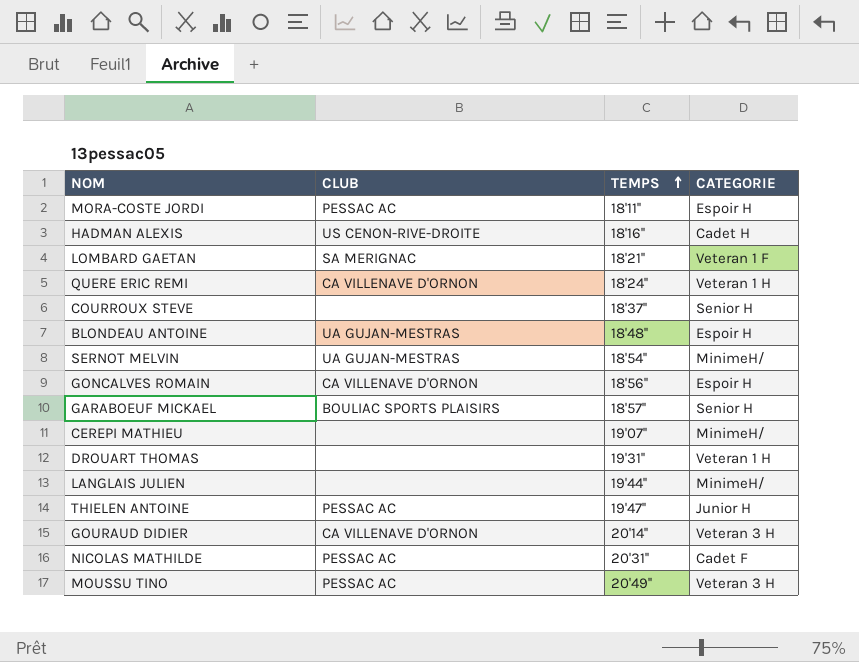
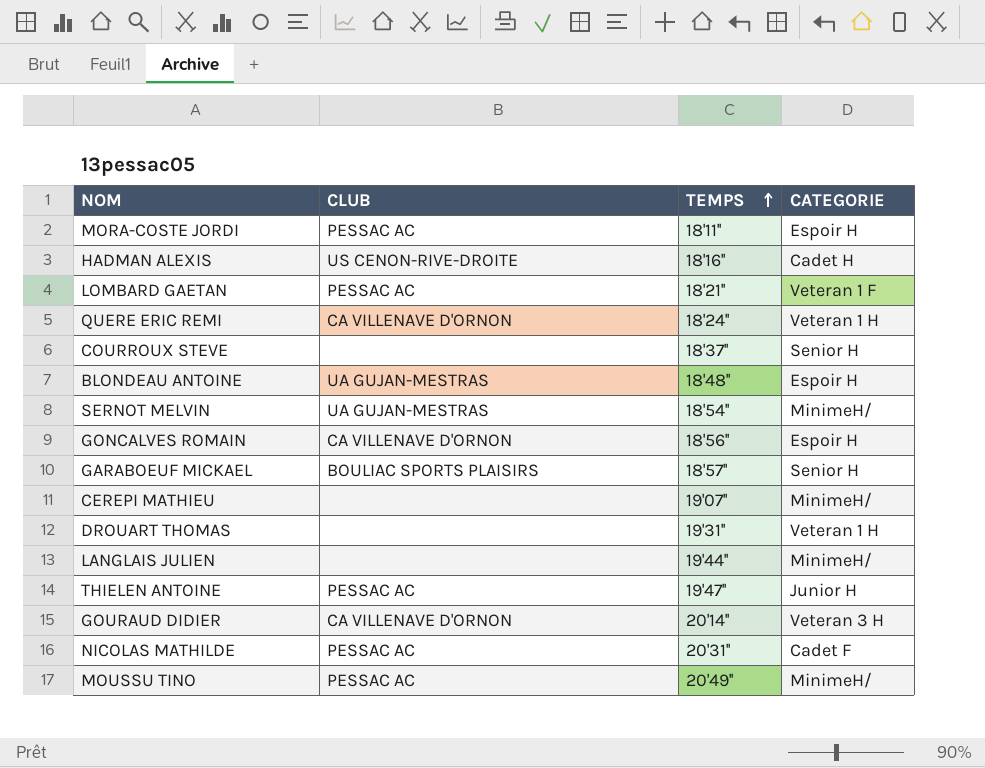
LOMBARD GAETAN | CLUB: SA MERIGNAC -> PESSAC AC
MOUSSU TINO | CATEGORIE: Veteran 3 H -> MinimeH/

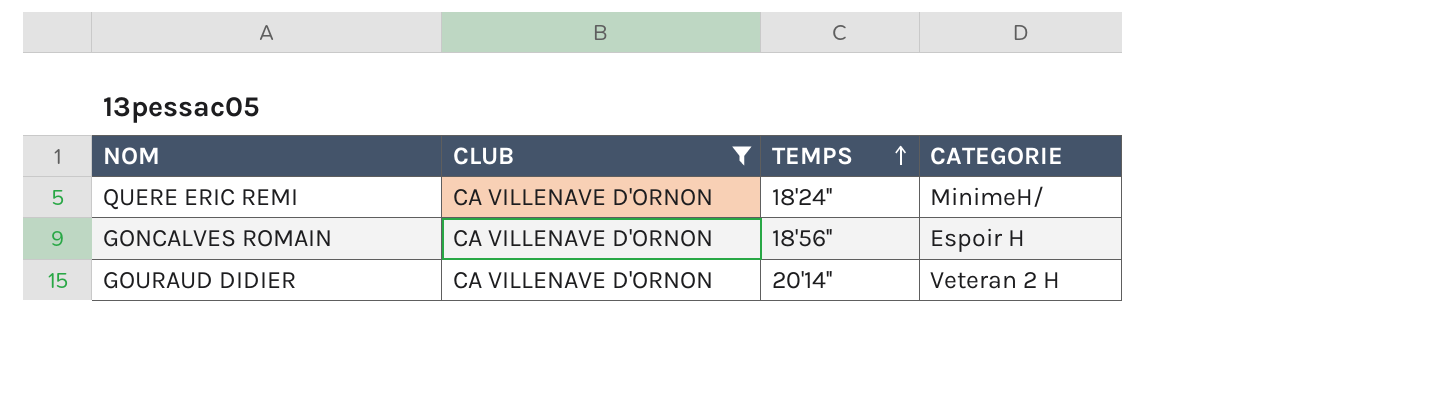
filter: none -> CLUB = CA VILLENAVE D'ORNON
QUERE ERIC REMI | CATEGORIE: Veteran 1 H -> MinimeH/
GOURAUD DIDIER | CATEGORIE: Veteran 3 H -> Veteran 2 H

